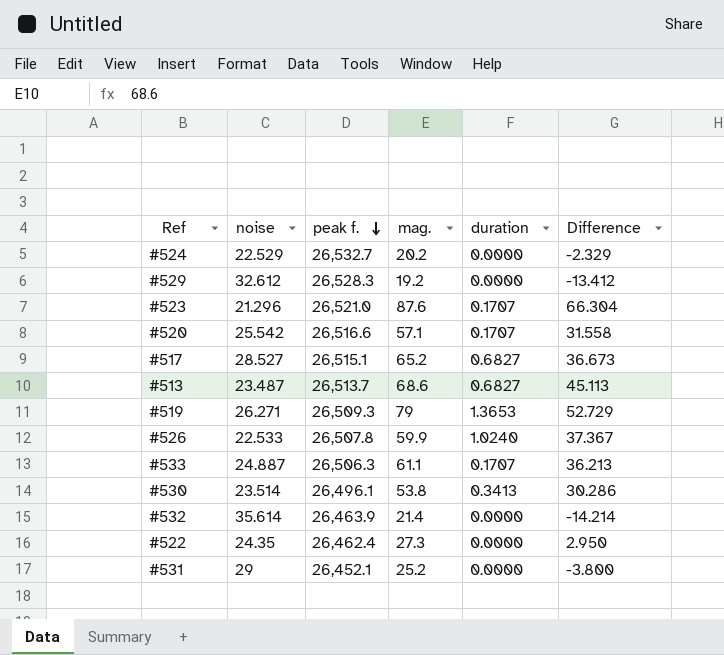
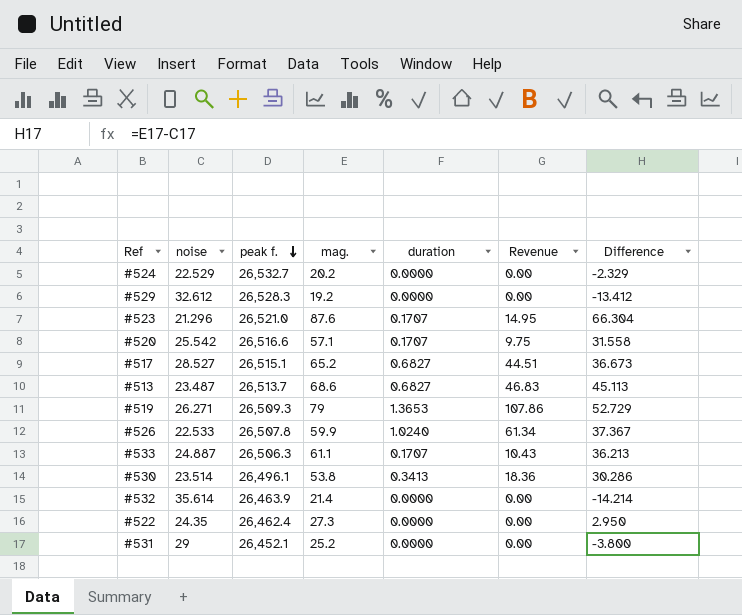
column Revenue | formula: none -> [mag.] * [duration]

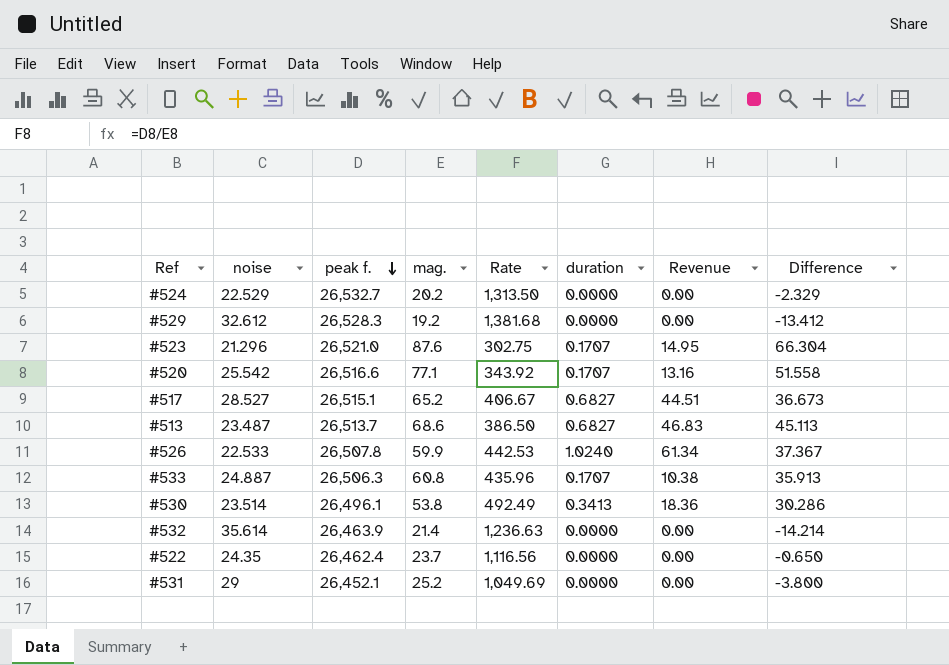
column Rate | formula: none -> [peak f.] / [mag.]
row #519: 26.271 | 26,509.3 | 79 | 1.3653 | 107.86 | 52.729 -> none
#520 | mag.: 57.1 -> 77.1
#520 | Revenue: 9.75 -> 13.16
#520 | Difference: 31.558 -> 51.558
#533 | mag.: 61.1 -> 60.8
#533 | Revenue: 10.43 -> 10.38
#533 | Difference: 36.213 -> 35.913
#522 | mag.: 27.3 -> 23.7
#522 | Difference: 2.950 -> -0.650

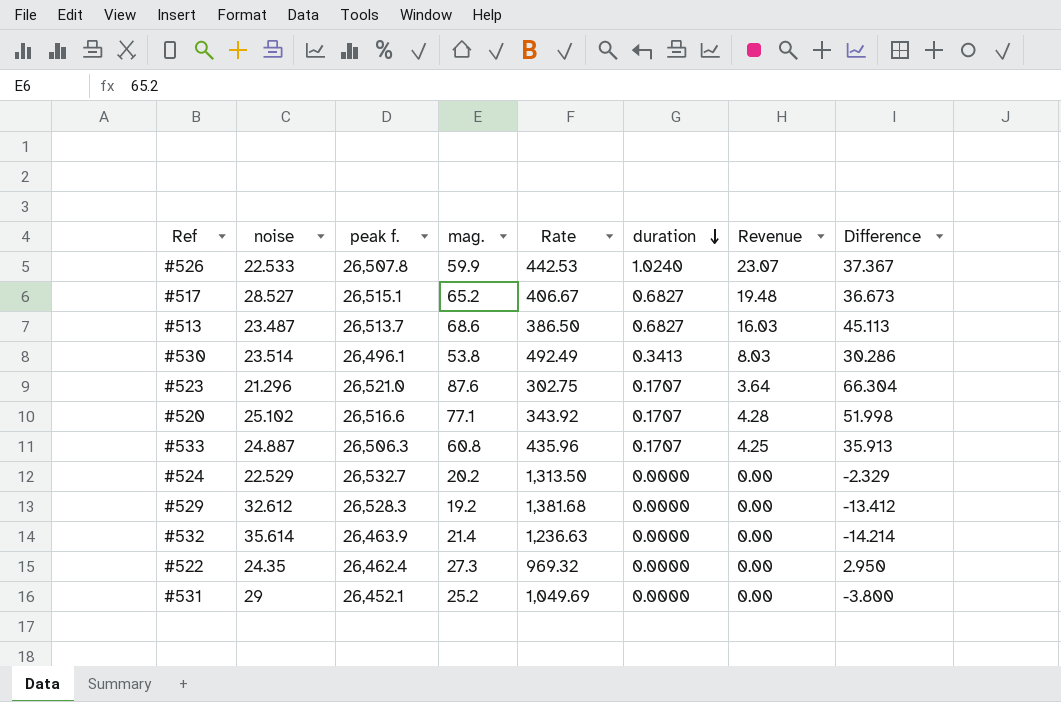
row order: peak f. descending -> duration descending
column Revenue | formula: [mag.] * [duration] -> [noise] * [duration]
#520 | noise: 25.542 -> 25.102
#520 | Difference: 51.558 -> 51.998
#522 | mag.: 23.7 -> 27.3
#522 | Rate: 1,116.56 -> 969.32
#522 | Difference: -0.650 -> 2.950

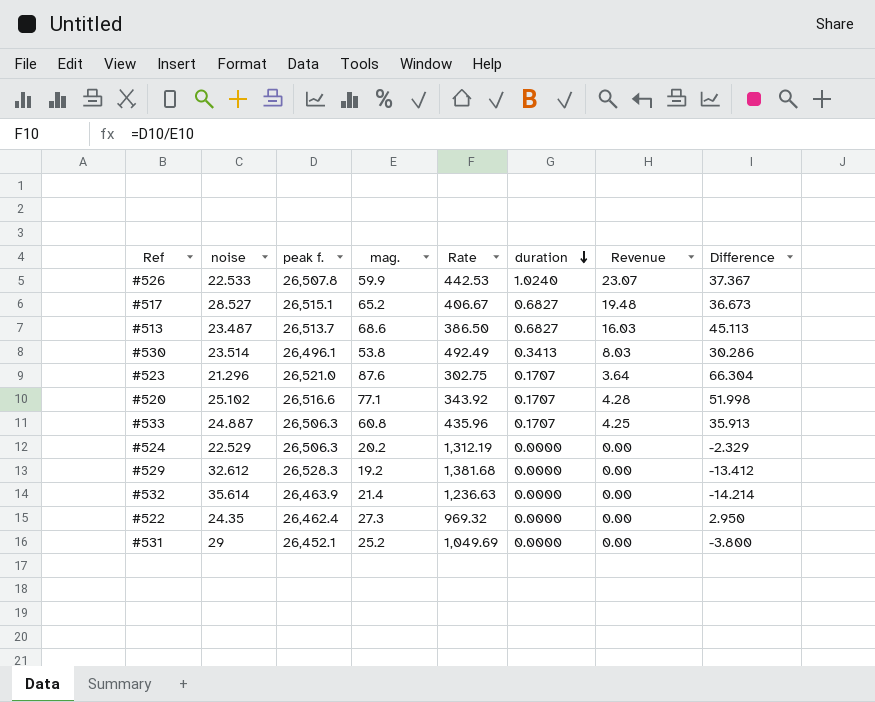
#524 | peak f.: 26,532.7 -> 26,506.3
#524 | Rate: 1,313.50 -> 1,312.19

